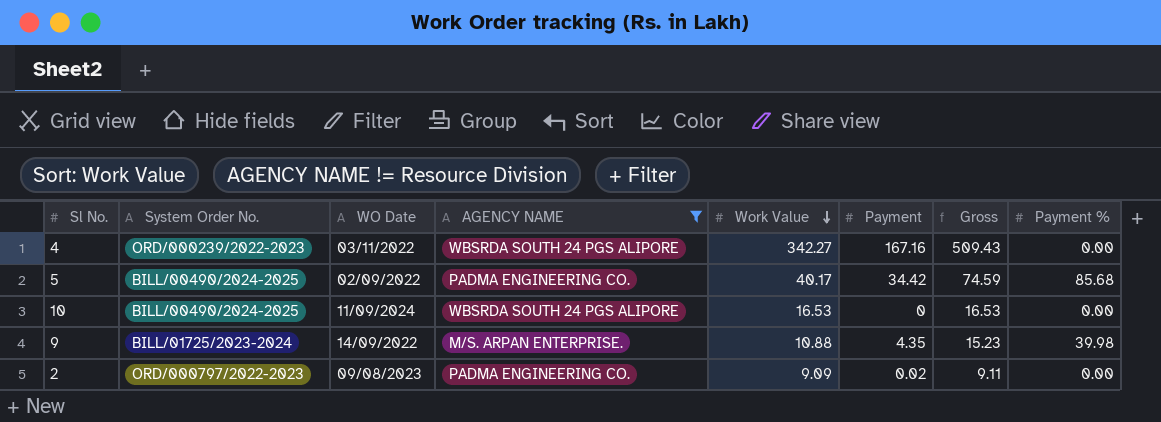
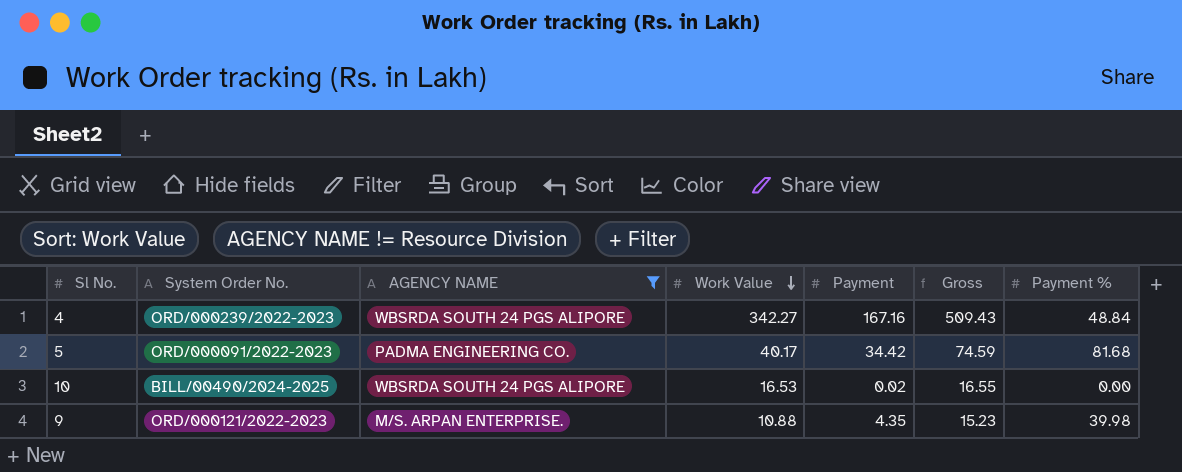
column WO Date | position: 3 -> none
row 2: ORD/000797/2022-2023 | 09/08/2023 | PADMA ENGINEERING CO. | 9.09 | 0.02 | 9.11 | 0.00 -> none
4 | Payment %: 0.00 -> 48.84
5 | System Order No.: BILL/00490/2024-2025 -> ORD/000091/2022-2023
5 | Payment %: 85.68 -> 81.68
10 | Payment: 0 -> 0.02
10 | Gross: 16.53 -> 16.55
9 | System Order No.: BILL/01725/2023-2024 -> ORD/000121/2022-2023

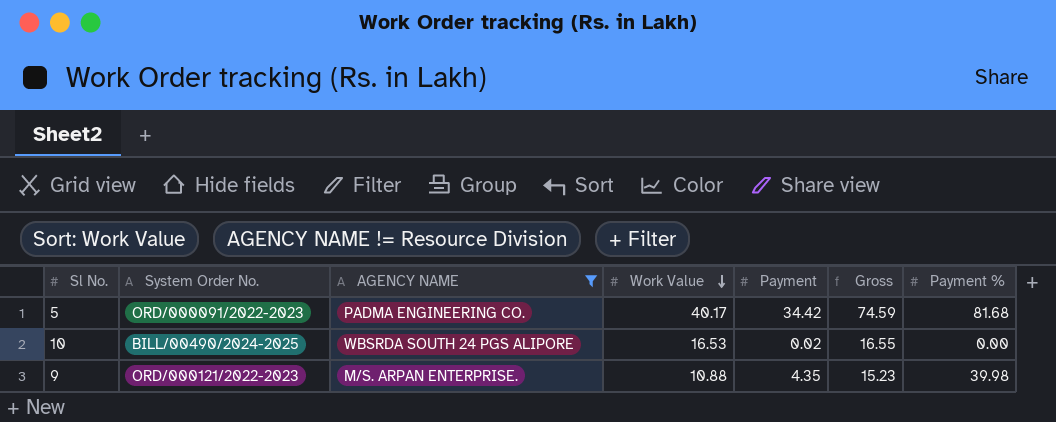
row 4: ORD/000239/2022-2023 | WBSRDA SOUTH 24 PGS ALIPORE | 342.27 | 167.16 | 509.43 | 48.84 -> none

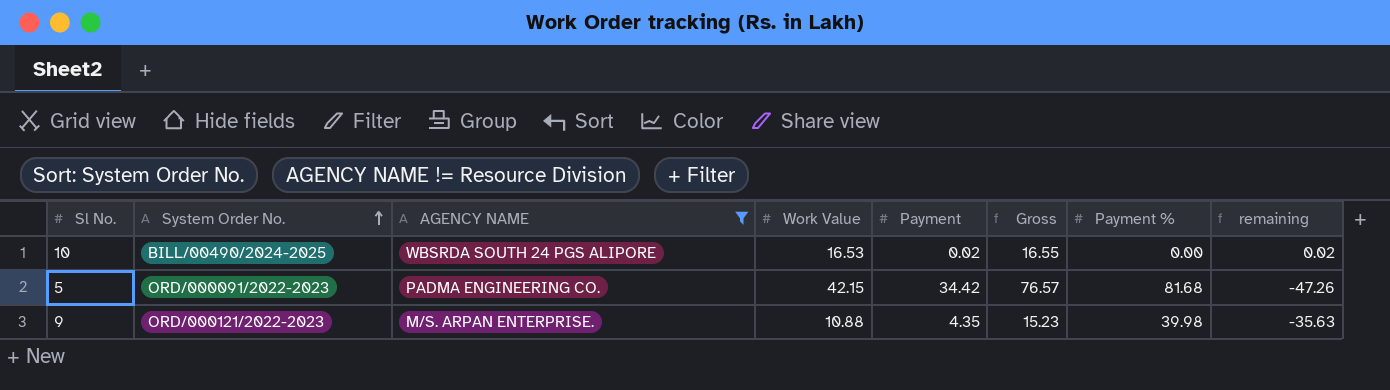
row order: Work Value descending -> System Order No. ascending
column remaining | formula: none -> [Payment] - [Payment %]
5 | Work Value: 40.17 -> 42.15
5 | Gross: 74.59 -> 76.57

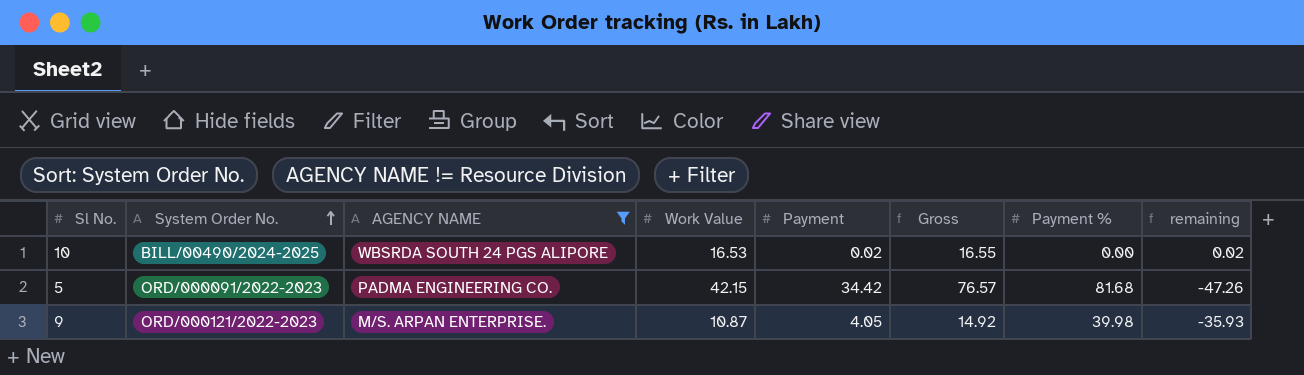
9 | Work Value: 10.88 -> 10.87
9 | Payment: 4.35 -> 4.05
9 | Gross: 15.23 -> 14.92
9 | remaining: -35.63 -> -35.93

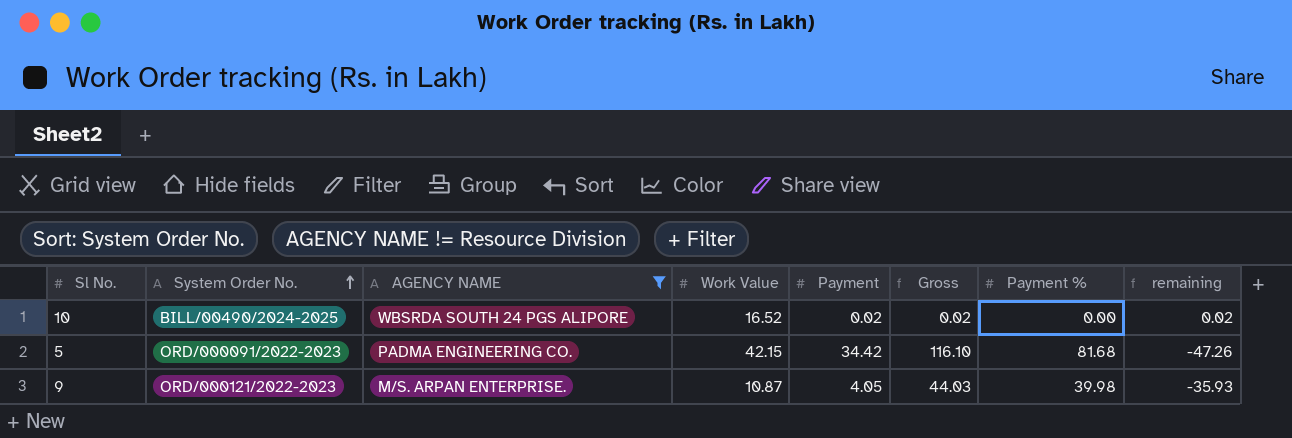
column Gross | formula: [Work Value] + [Payment] -> [Payment] + [Payment %]
10 | Work Value: 16.53 -> 16.52

